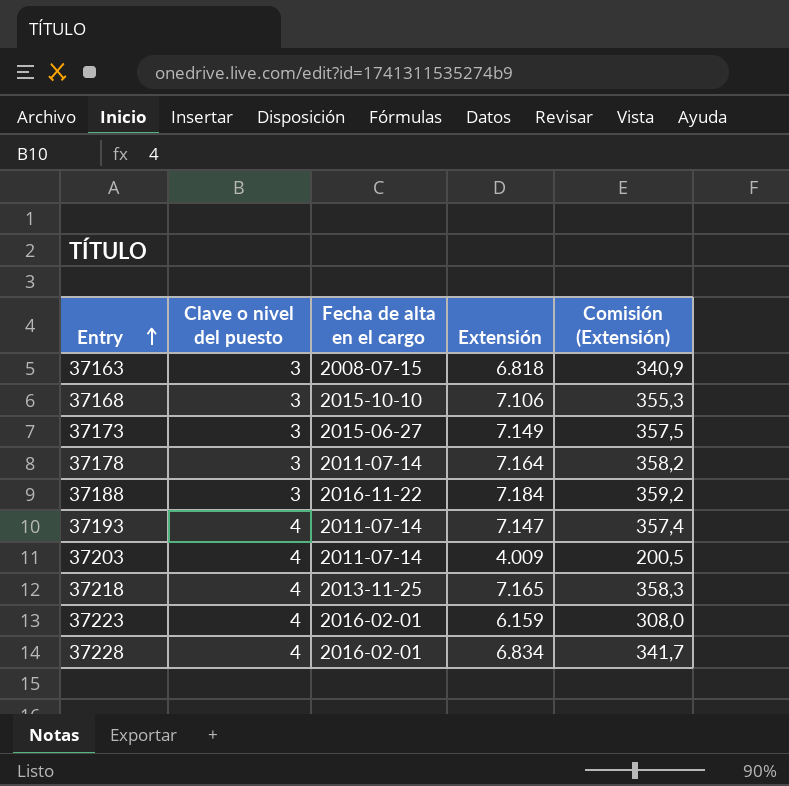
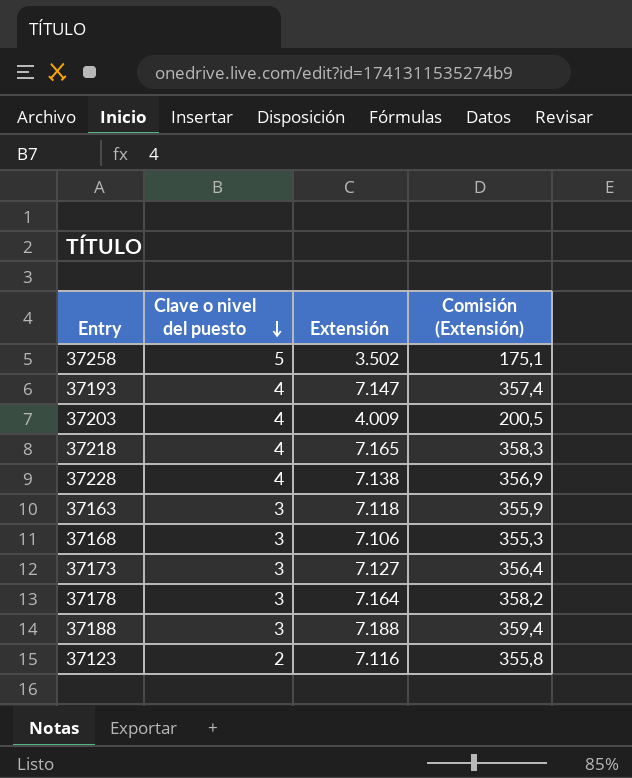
row order: Entry ascending -> Clave o nivel del puesto descending
column Fecha de alta en el cargo | position: 3 -> none
row 37223: 4 | 2016-02-01 | 6.159 | 308,0 -> none
row 37258: none -> 5 | 3.502 | 175,1
37228 | Extensión: 6.834 -> 7.138
37228 | Comisión (Extensión): 341,7 -> 356,9
37163 | Extensión: 6.818 -> 7.118
37163 | Comisión (Extensión): 340,9 -> 355,9
37173 | Extensión: 7.149 -> 7.127
37173 | Comisión (Extensión): 357,5 -> 356,4
37188 | Extensión: 7.184 -> 7.188
37188 | Comisión (Extensión): 359,2 -> 359,4
row 37123: none -> 2 | 7.116 | 355,8

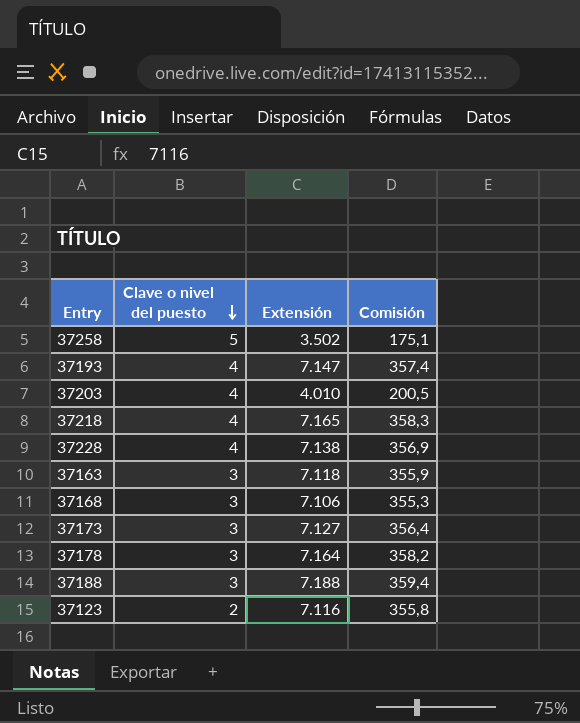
column name: Comisión (Extensión) -> Comisión
37203 | Extensión: 4.009 -> 4.010

